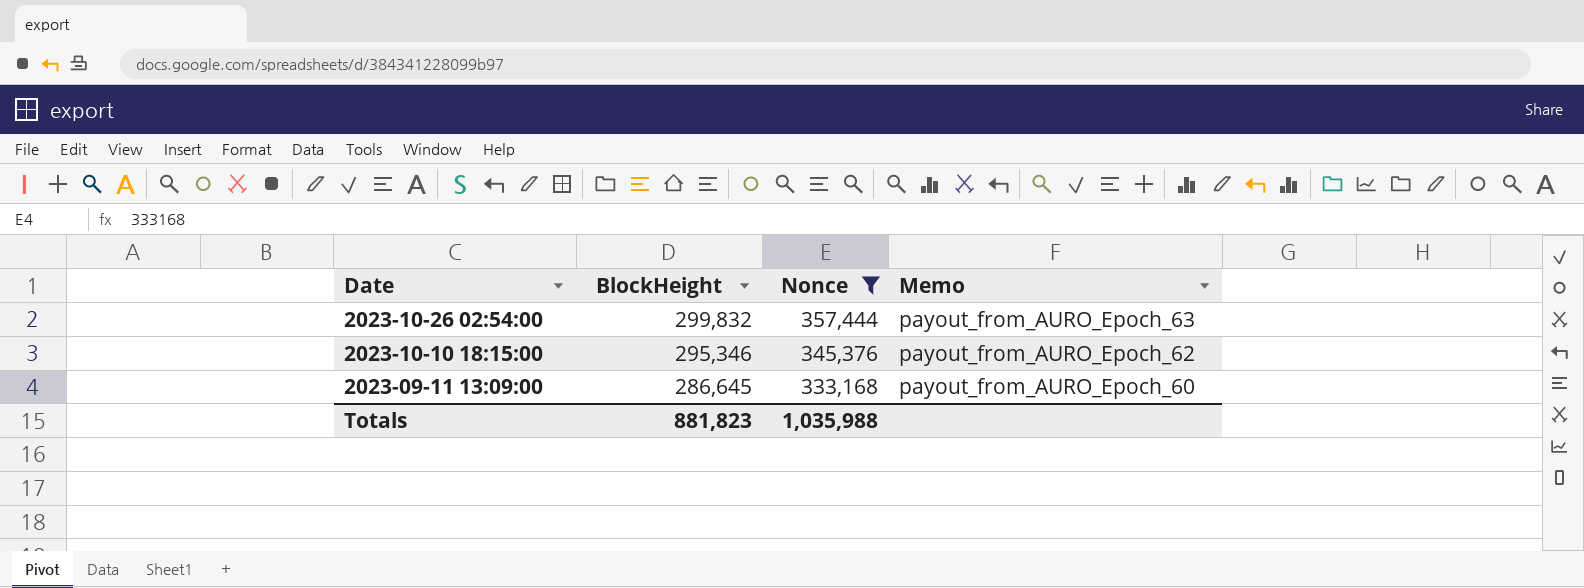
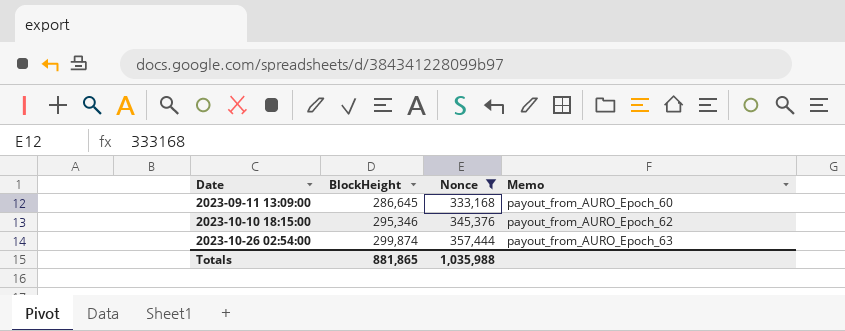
row order: Date descending -> Date ascending
2023-10-26 02:54:00 | BlockHeight: 299,832 -> 299,874
Totals | BlockHeight: 881,823 -> 881,865

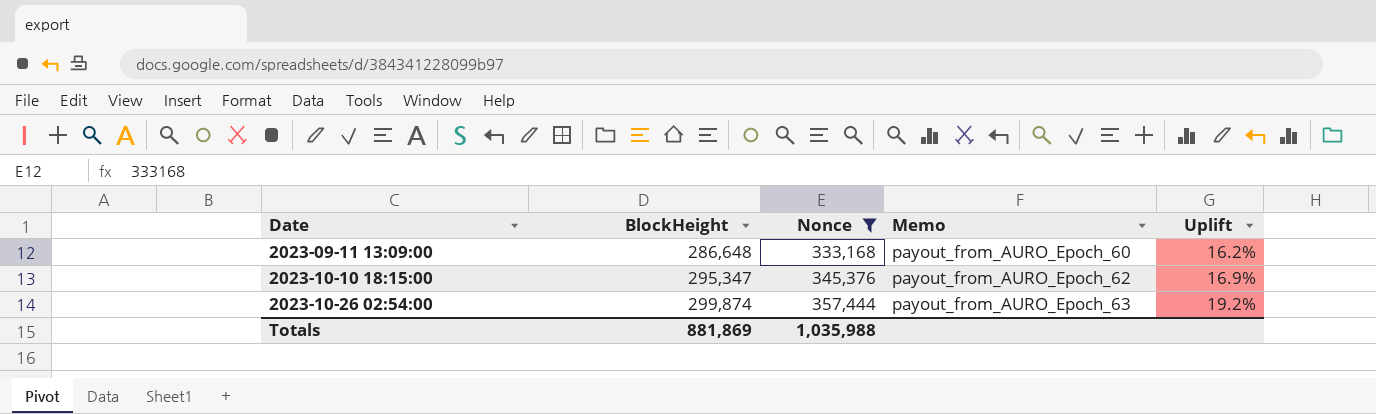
column Uplift | formula: none -> ([Nonce] - [BlockHeight]) / [BlockHeight]
2023-09-11 13:09:00 | BlockHeight: 286,645 -> 286,648
2023-10-10 18:15:00 | BlockHeight: 295,346 -> 295,347
Totals | BlockHeight: 881,865 -> 881,869

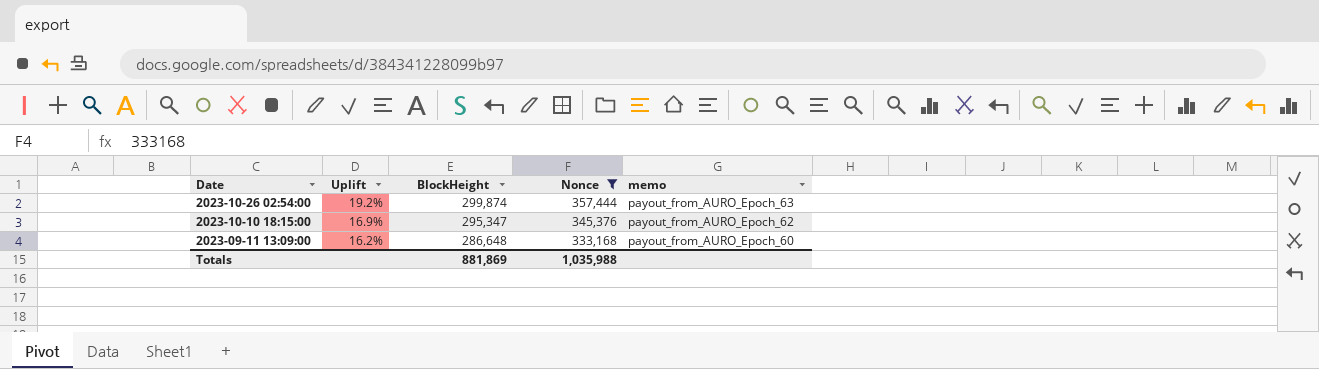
row order: Date ascending -> Date descending
column Uplift | position: 5 -> 2
column name: Memo -> memo

